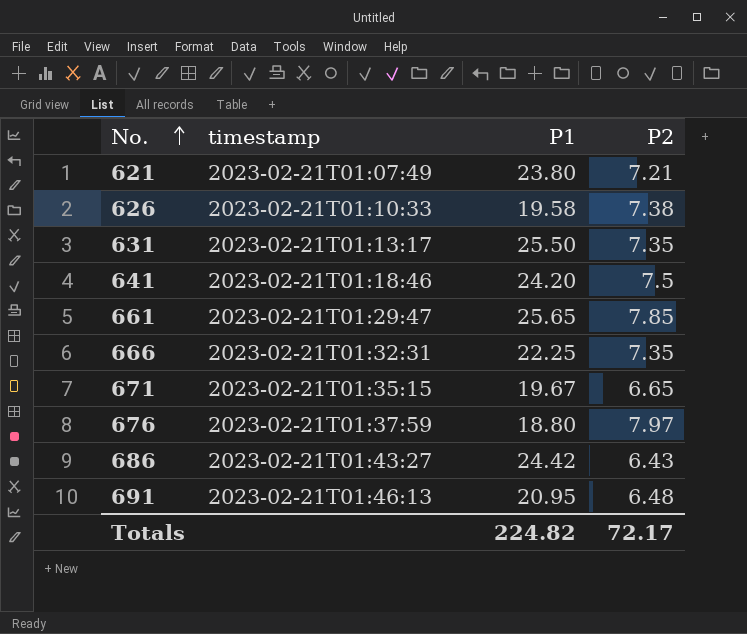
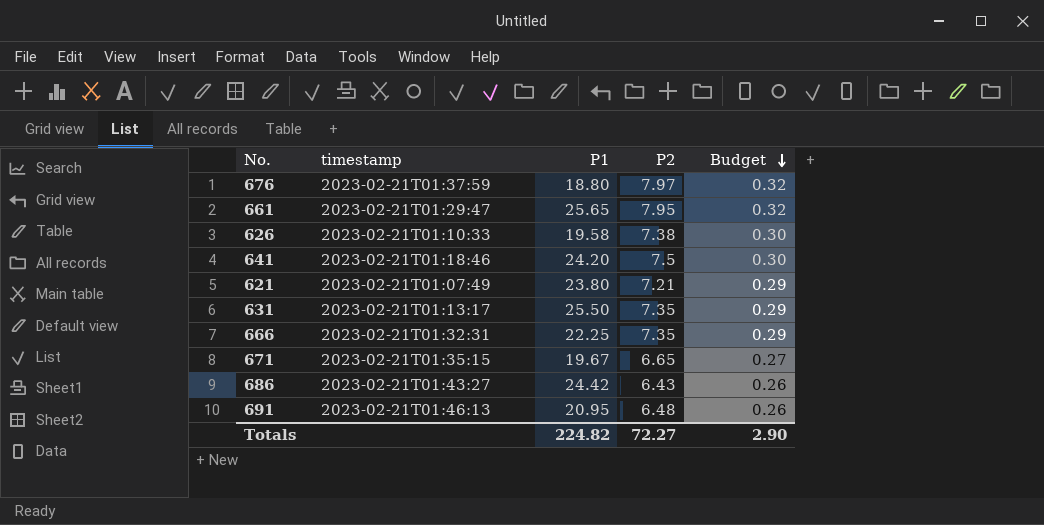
row order: No. ascending -> Budget descending
column Budget | formula: none -> [P2] * 0.04
661 | P2: 7.85 -> 7.95
Totals | P2: 72.17 -> 72.27

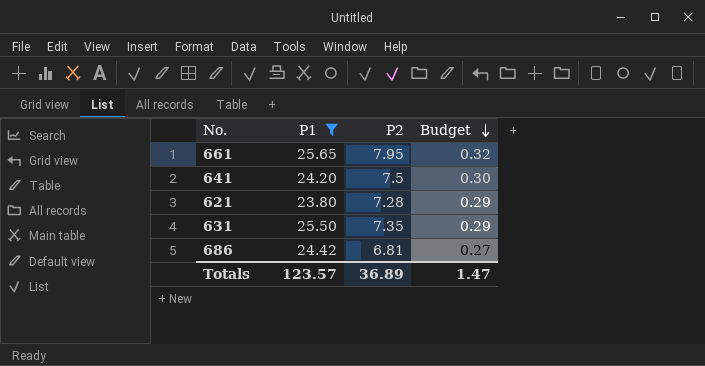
filter: none -> P1 >= 23.80
column timestamp | position: 2 -> none
621 | P2: 7.21 -> 7.28
686 | P2: 6.43 -> 6.81
686 | Budget: 0.26 -> 0.27
Totals | P1: 224.82 -> 123.57
Totals | P2: 72.27 -> 36.89
Totals | Budget: 2.90 -> 1.47

